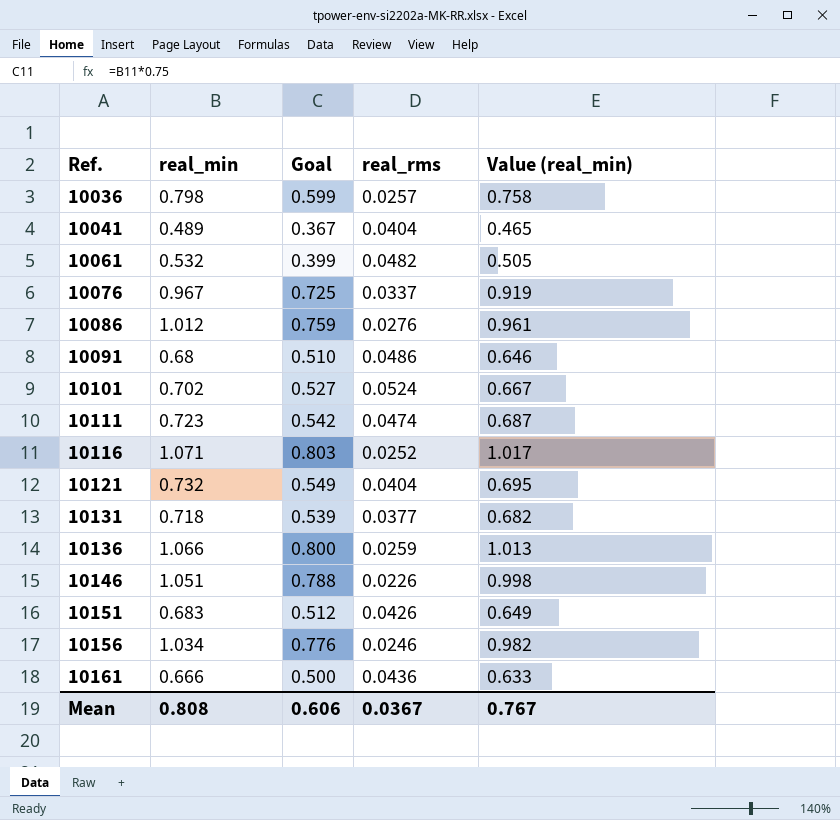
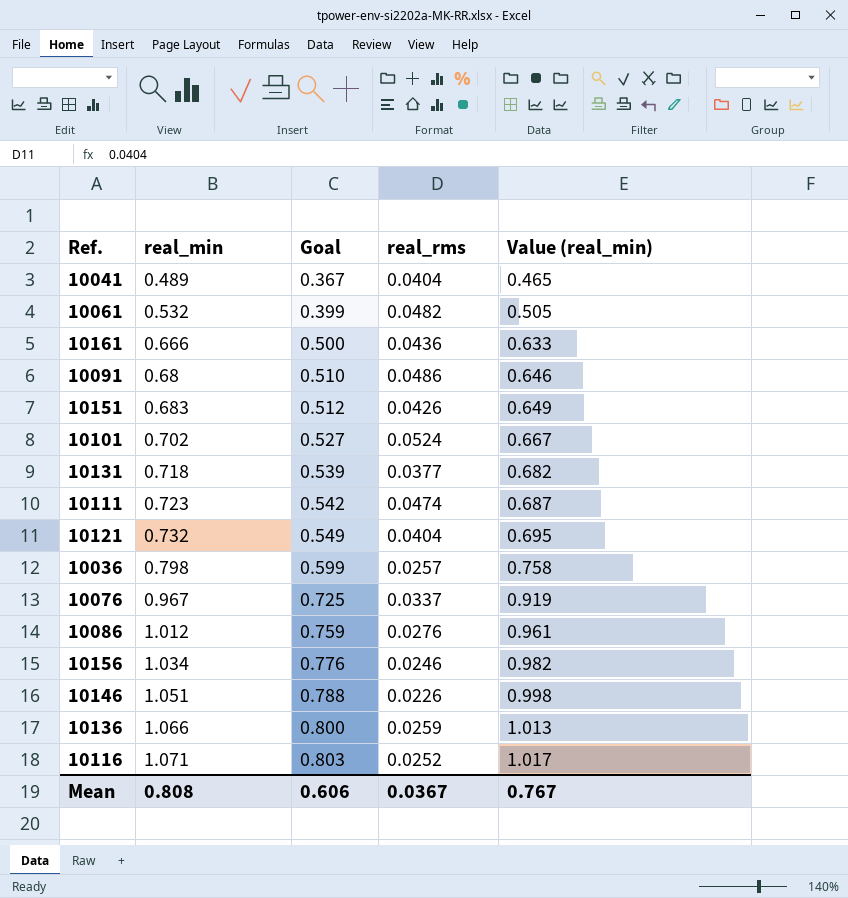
row order: Ref. ascending -> real_min ascending

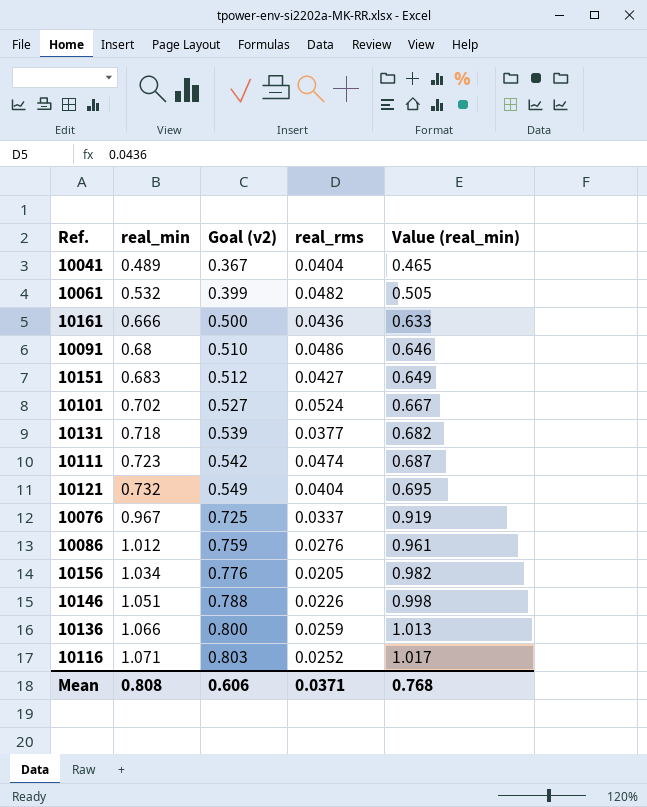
column name: Goal -> Goal (v2)
row 10036: 0.798 | 0.599 | 0.0257 | 0.758 -> none
10151 | real_rms: 0.0426 -> 0.0427
10156 | real_rms: 0.0246 -> 0.0205
Mean | real_rms: 0.0367 -> 0.0371
Mean | Value (real_min): 0.767 -> 0.768

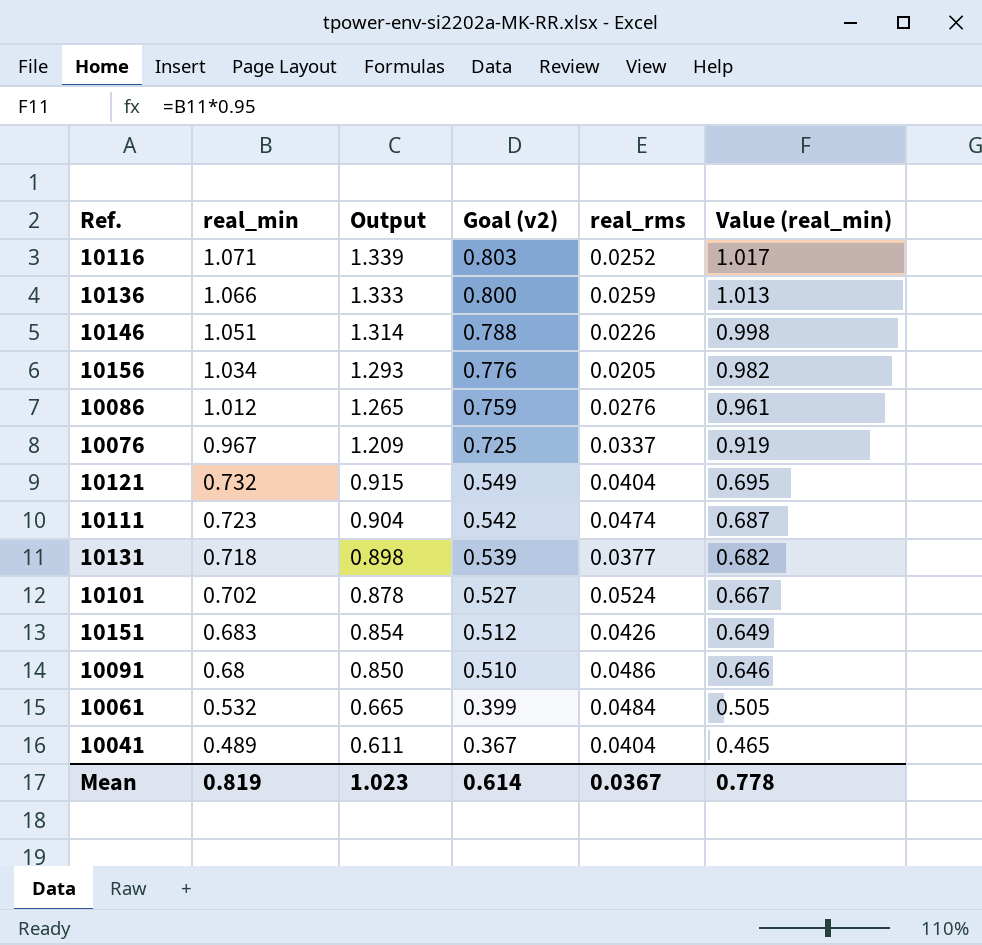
row order: real_min ascending -> real_min descending
column Output | formula: none -> [real_min] * 1.25
row 10161: 0.666 | 0.500 | 0.0436 | 0.633 -> none
10151 | real_rms: 0.0427 -> 0.0426
10061 | real_rms: 0.0482 -> 0.0484
Mean | real_min: 0.808 -> 0.819
Mean | Goal (v2): 0.606 -> 0.614
Mean | real_rms: 0.0371 -> 0.0367
Mean | Value (real_min): 0.768 -> 0.778

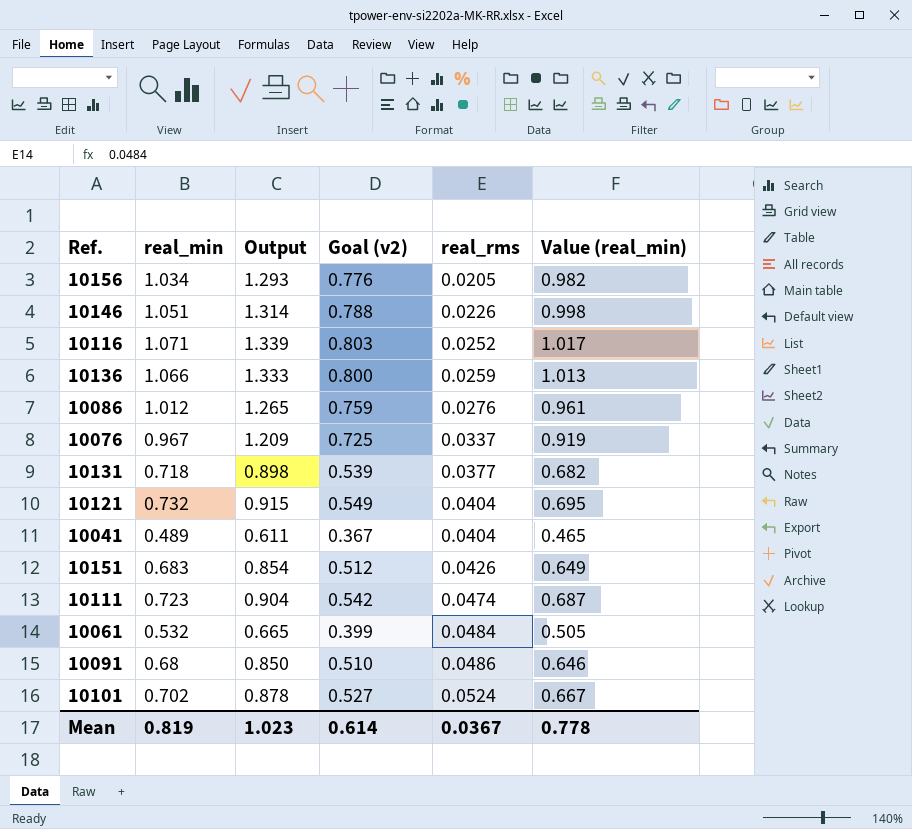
row order: real_min descending -> real_rms ascending

